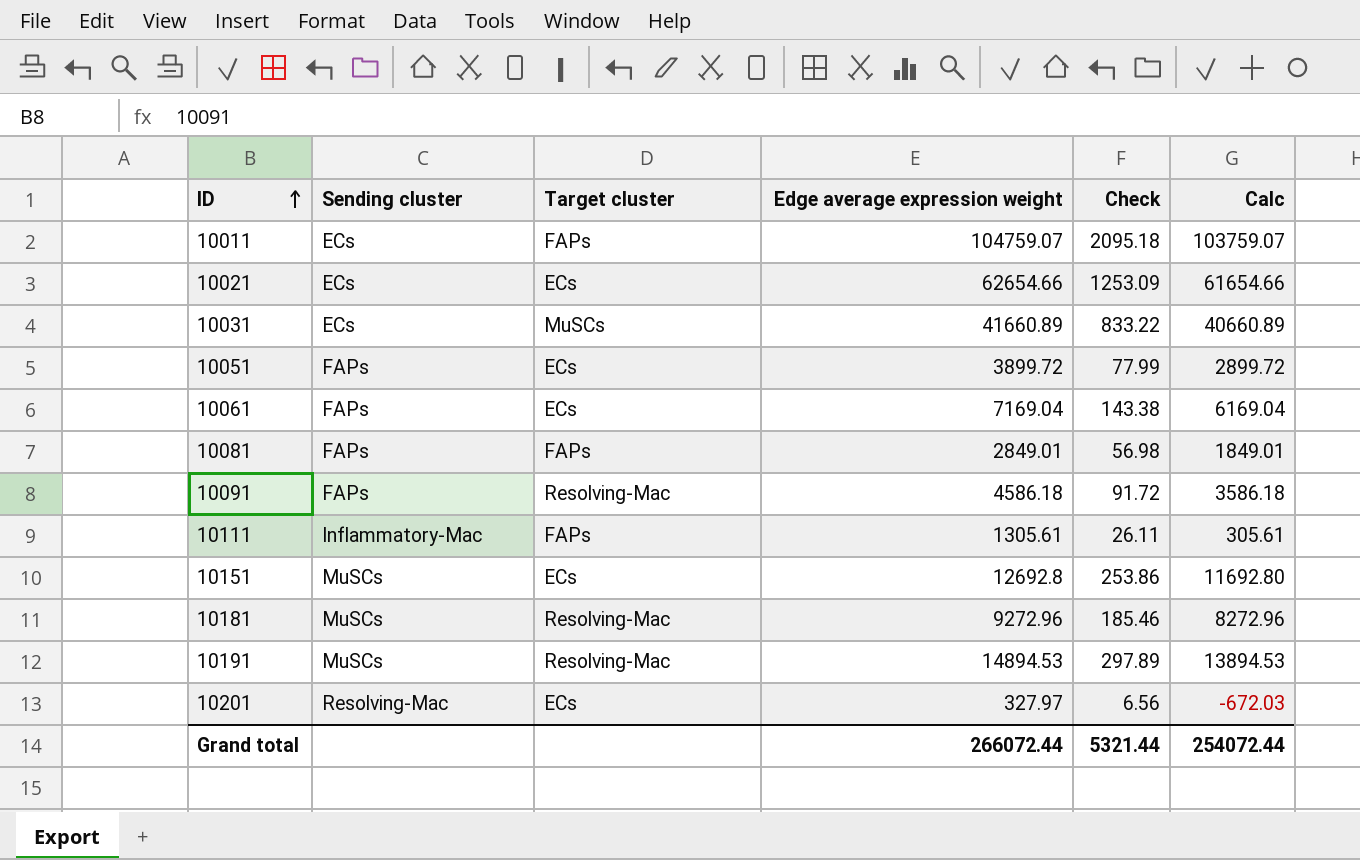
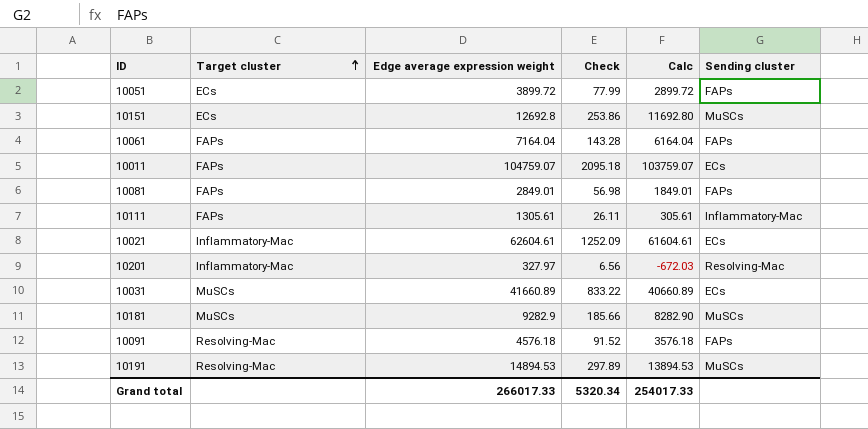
row order: ID ascending -> Target cluster ascending
column Sending cluster | position: 2 -> 6
10061 | Target cluster: ECs -> FAPs
10061 | Edge average expression weight: 7169.04 -> 7164.04
10061 | Check: 143.38 -> 143.28
10061 | Calc: 6169.04 -> 6164.04
10021 | Target cluster: ECs -> Inflammatory-Mac
10021 | Edge average expression weight: 62654.66 -> 62604.61
10021 | Check: 1253.09 -> 1252.09
10021 | Calc: 61654.66 -> 61604.61
10201 | Target cluster: ECs -> Inflammatory-Mac
10181 | Target cluster: Resolving-Mac -> MuSCs
10181 | Edge average expression weight: 9272.96 -> 9282.9
10181 | Check: 185.46 -> 185.66
10181 | Calc: 8272.96 -> 8282.90
10091 | Edge average expression weight: 4586.18 -> 4576.18
10091 | Check: 91.72 -> 91.52
10091 | Calc: 3586.18 -> 3576.18
Grand total | Edge average expression weight: 266072.44 -> 266017.33
Grand total | Check: 5321.44 -> 5320.34
Grand total | Calc: 254072.44 -> 254017.33

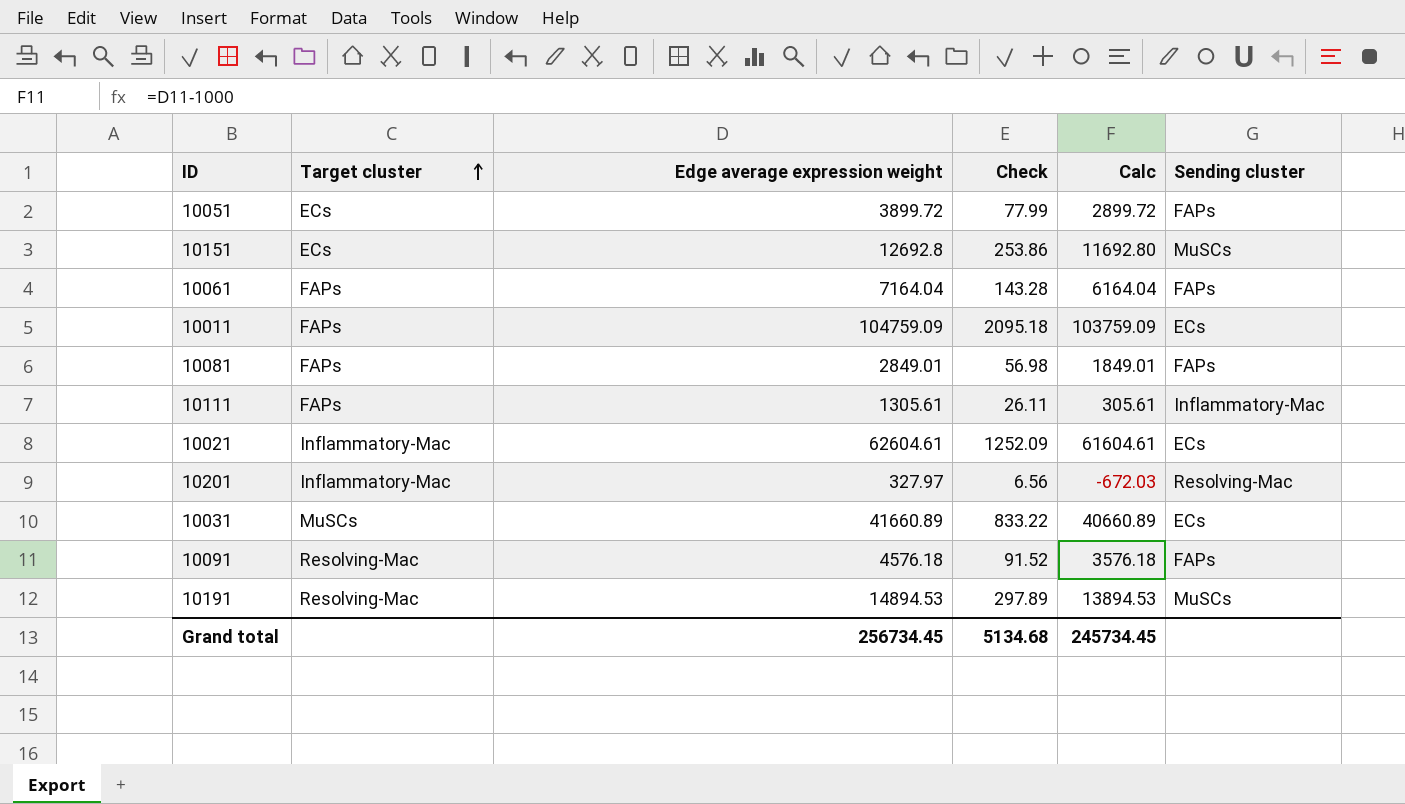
row 10181: MuSCs | 9282.9 | 185.66 | 8282.90 | MuSCs -> none
10011 | Edge average expression weight: 104759.07 -> 104759.09
10011 | Calc: 103759.07 -> 103759.09
Grand total | Edge average expression weight: 266017.33 -> 256734.45
Grand total | Check: 5320.34 -> 5134.68
Grand total | Calc: 254017.33 -> 245734.45

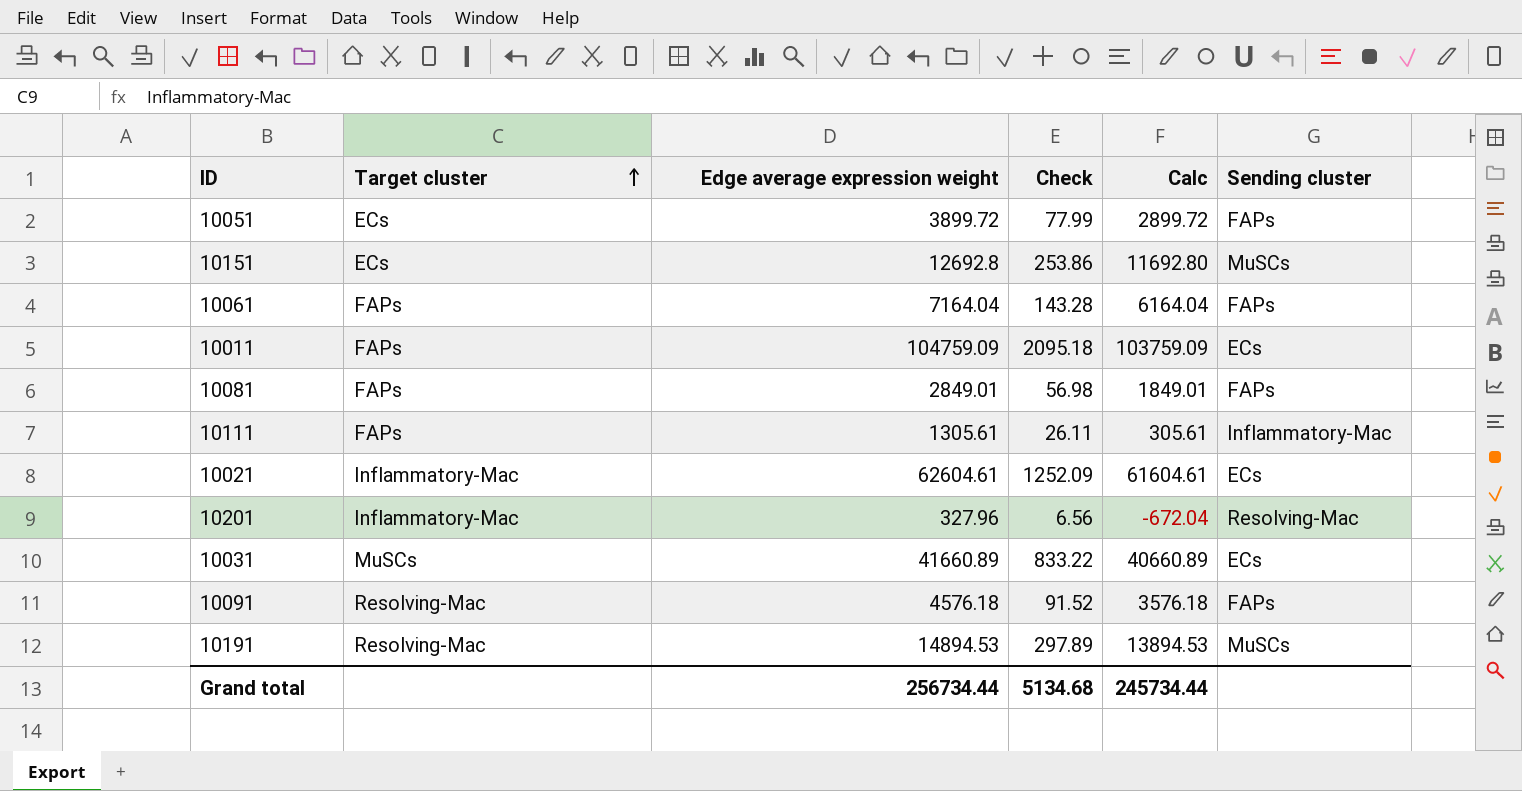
10201 | Edge average expression weight: 327.97 -> 327.96
10201 | Calc: -672.03 -> -672.04
Grand total | Edge average expression weight: 256734.45 -> 256734.44
Grand total | Calc: 245734.45 -> 245734.44

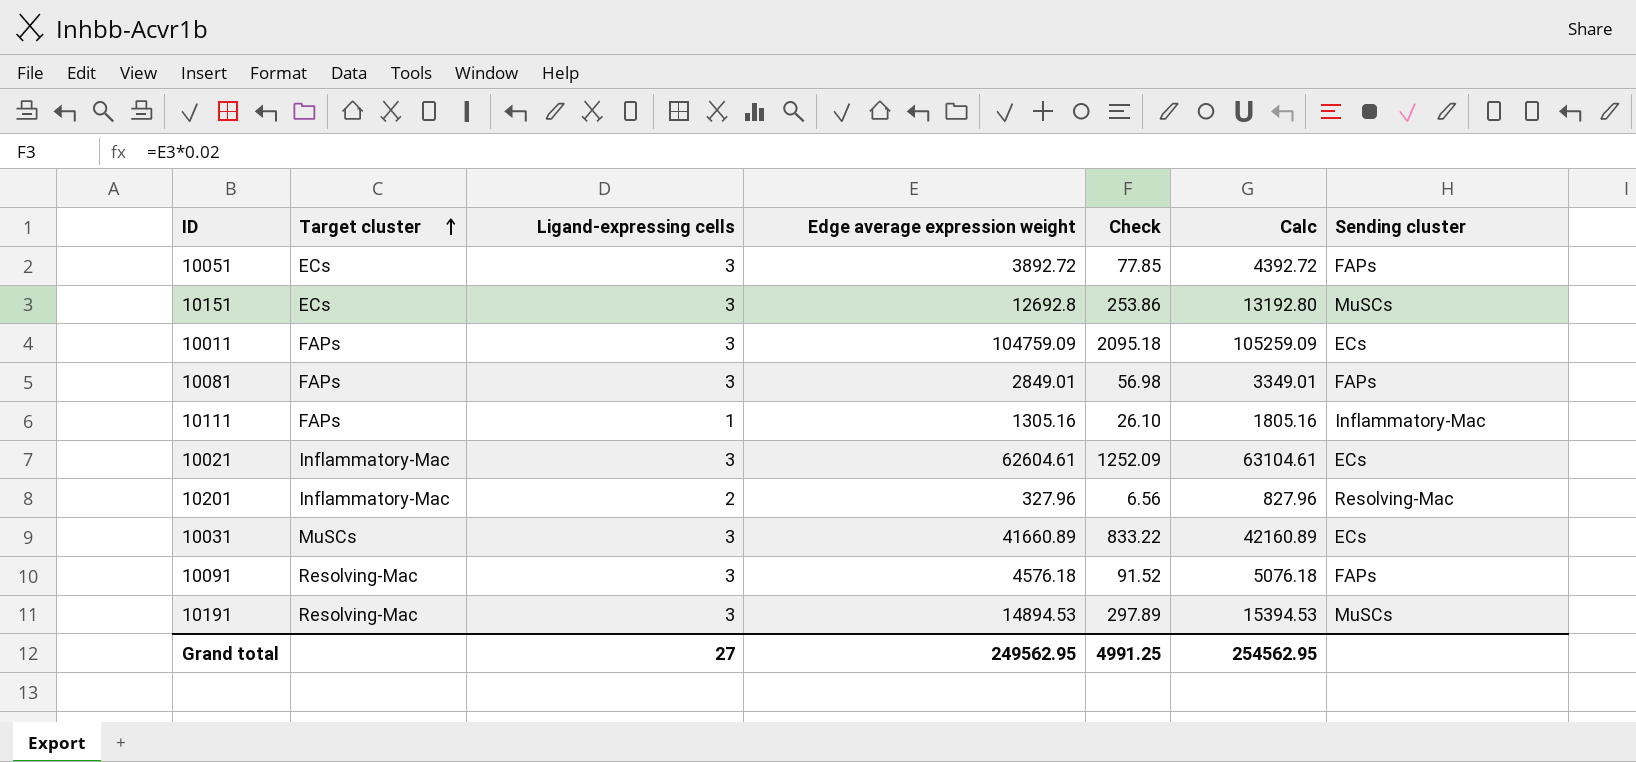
column Ligand-expressing cells | position: none -> 3
column Calc | formula: [Edge average expression weight] - 1000 -> [Edge average expression weight] + 500
row 10061: FAPs | 7164.04 | 143.28 | 6164.04 | FAPs -> none
10051 | Edge average expression weight: 3899.72 -> 3892.72
10051 | Check: 77.99 -> 77.85
10111 | Edge average expression weight: 1305.61 -> 1305.16
10111 | Check: 26.11 -> 26.10
Grand total | Edge average expression weight: 256734.44 -> 249562.95
Grand total | Check: 5134.68 -> 4991.25
Grand total | Calc: 245734.44 -> 254562.95

